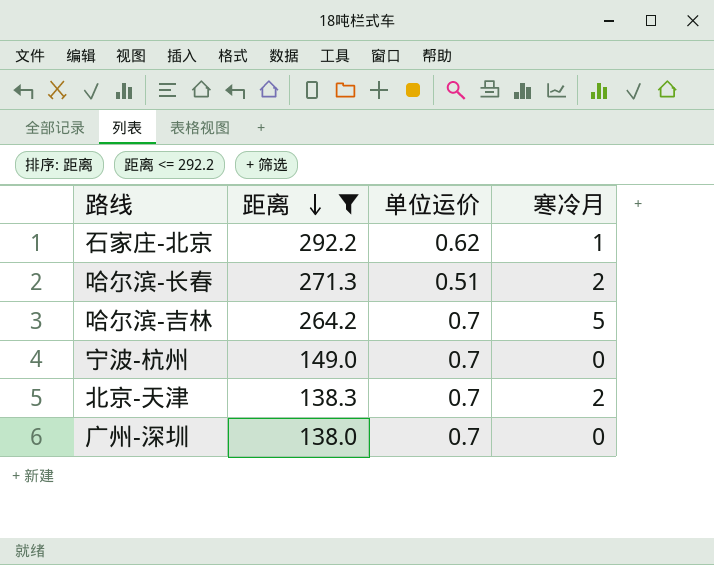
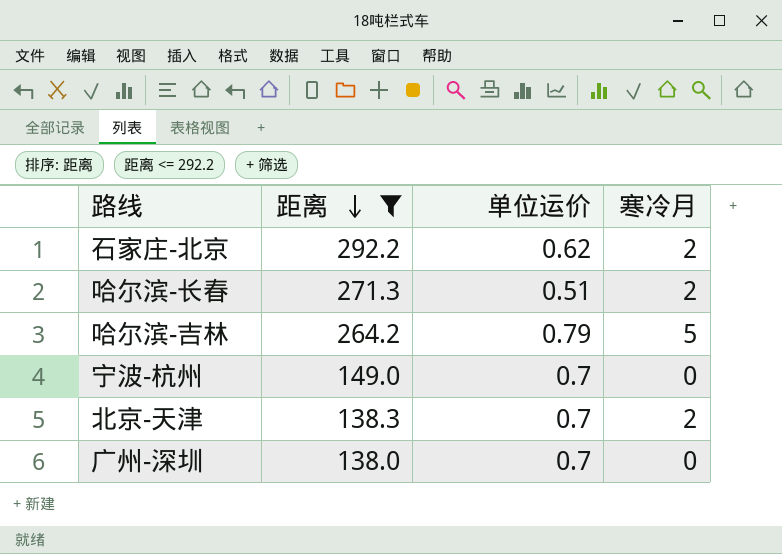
石家庄-北京 | 寒冷月: 1 -> 2
哈尔滨-吉林 | 单位运价: 0.7 -> 0.79

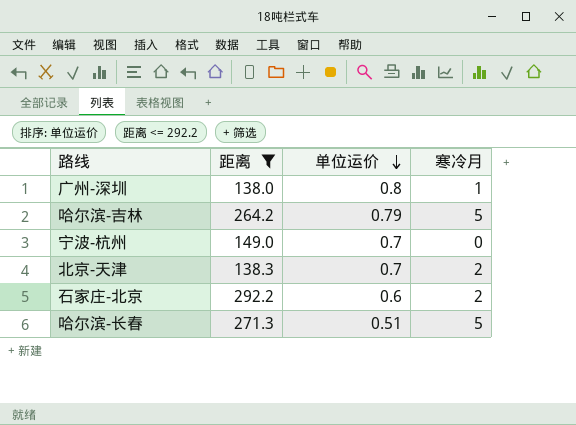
row order: 距离 descending -> 单位运价 descending
广州-深圳 | 单位运价: 0.7 -> 0.8
广州-深圳 | 寒冷月: 0 -> 1
石家庄-北京 | 单位运价: 0.62 -> 0.6
哈尔滨-长春 | 寒冷月: 2 -> 5

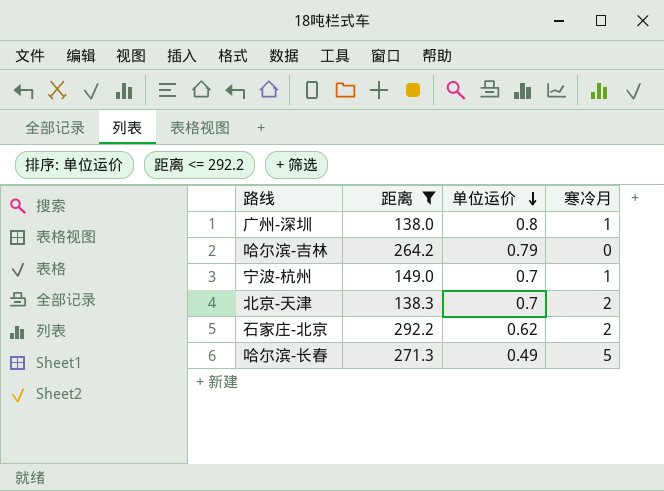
哈尔滨-吉林 | 寒冷月: 5 -> 0
宁波-杭州 | 寒冷月: 0 -> 1
石家庄-北京 | 单位运价: 0.6 -> 0.62
哈尔滨-长春 | 单位运价: 0.51 -> 0.49

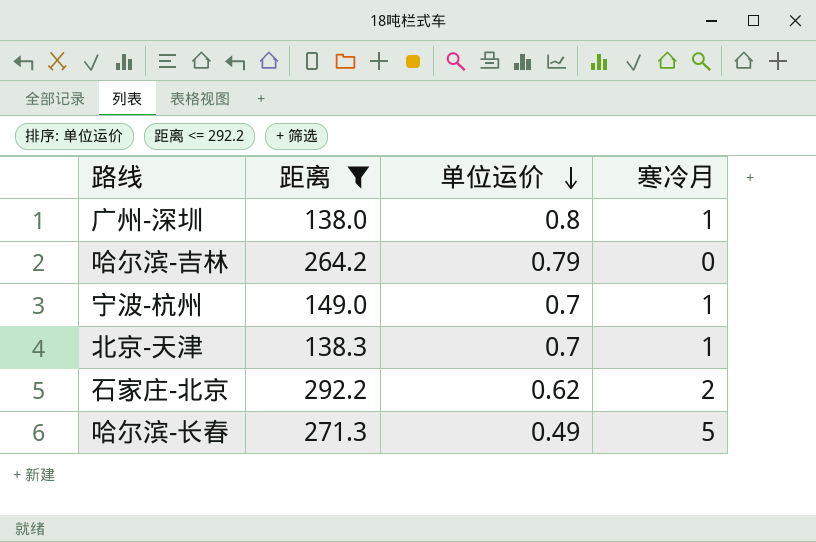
北京-天津 | 寒冷月: 2 -> 1

